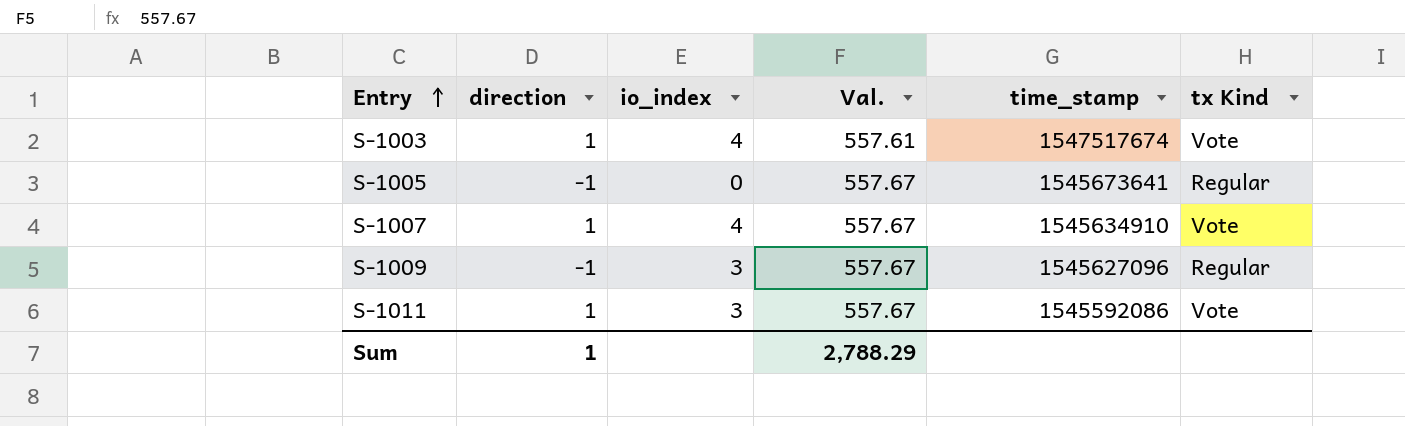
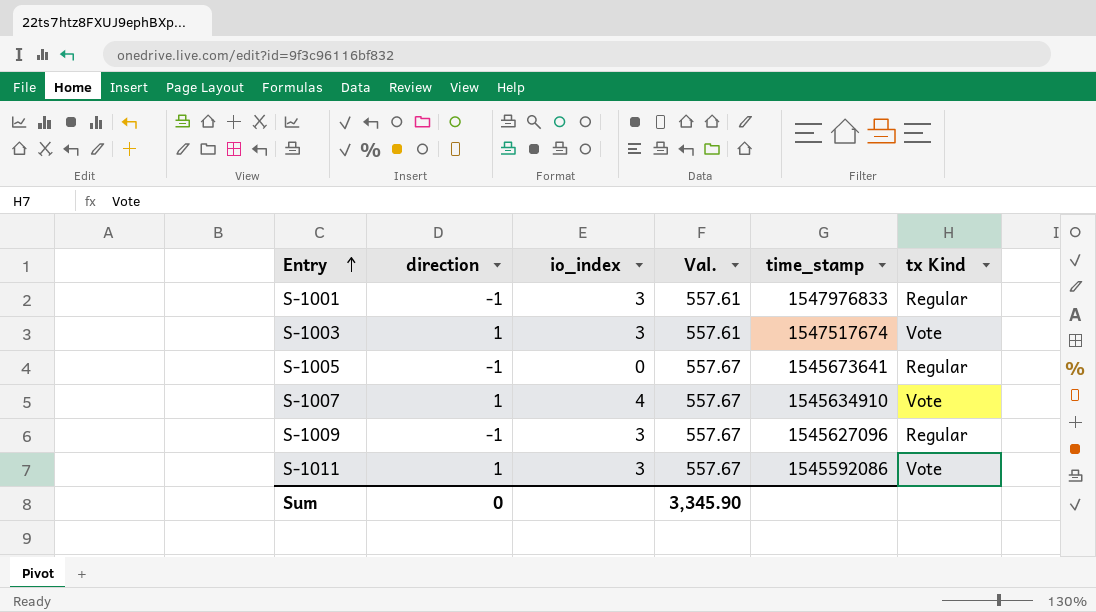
row S-1001: none -> -1 | 3 | 557.61 | 1547976833 | Regular
S-1003 | io_index: 4 -> 3
Sum | direction: 1 -> 0
Sum | Val.: 2,788.29 -> 3,345.90

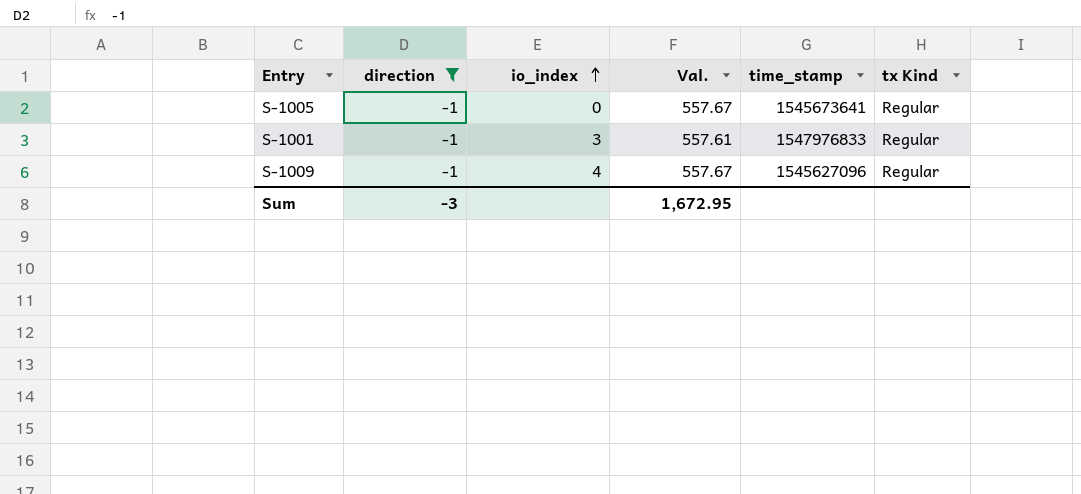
filter: none -> direction = -1
row order: Entry ascending -> io_index ascending
S-1009 | io_index: 3 -> 4
Sum | direction: 0 -> -3
Sum | Val.: 3,345.90 -> 1,672.95

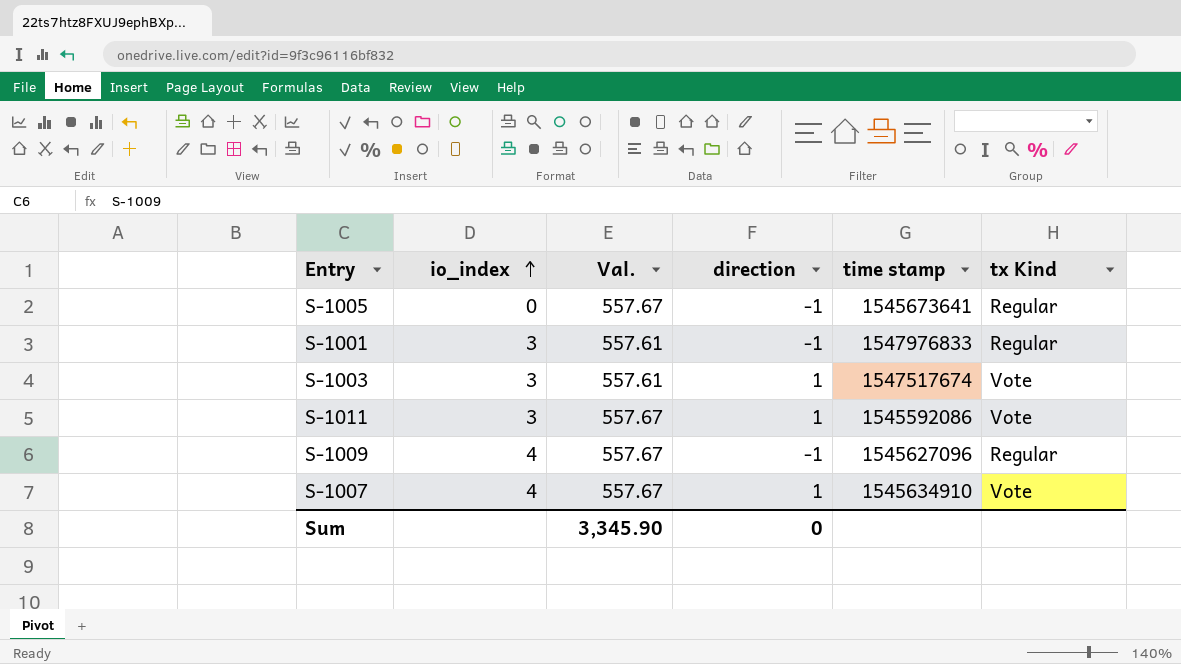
filter: direction = -1 -> none
column direction | position: 2 -> 4
column name: time_stamp -> time stamp
Sum | Val.: 1,672.95 -> 3,345.90
Sum | direction: -3 -> 0

